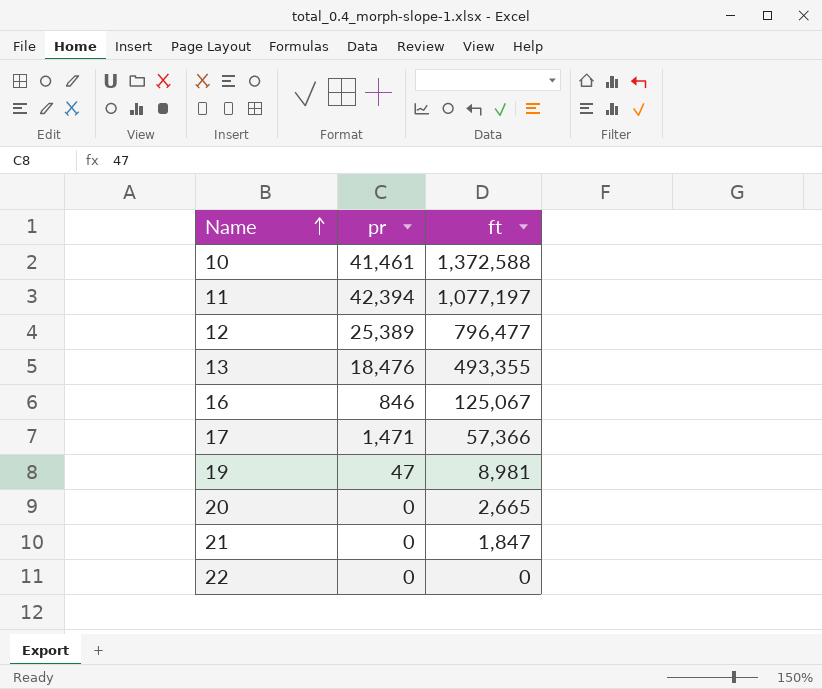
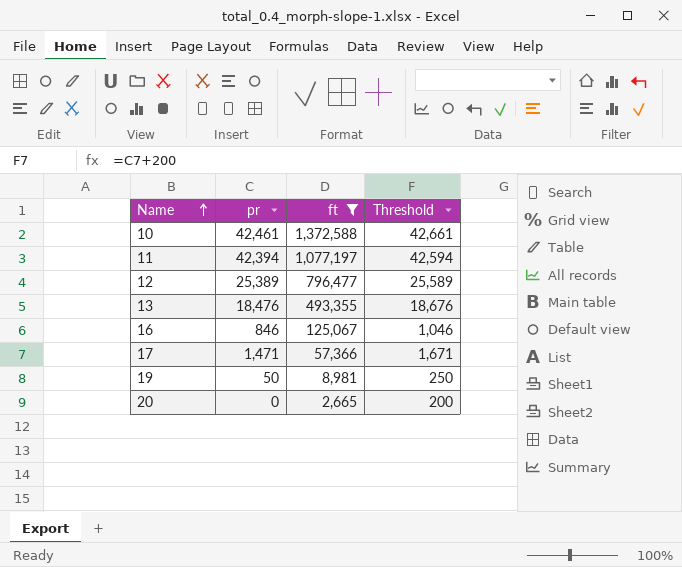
filter: none -> ft >= 2,665
column Threshold | formula: none -> [pr] + 200
10 | pr: 41,461 -> 42,461
19 | pr: 47 -> 50

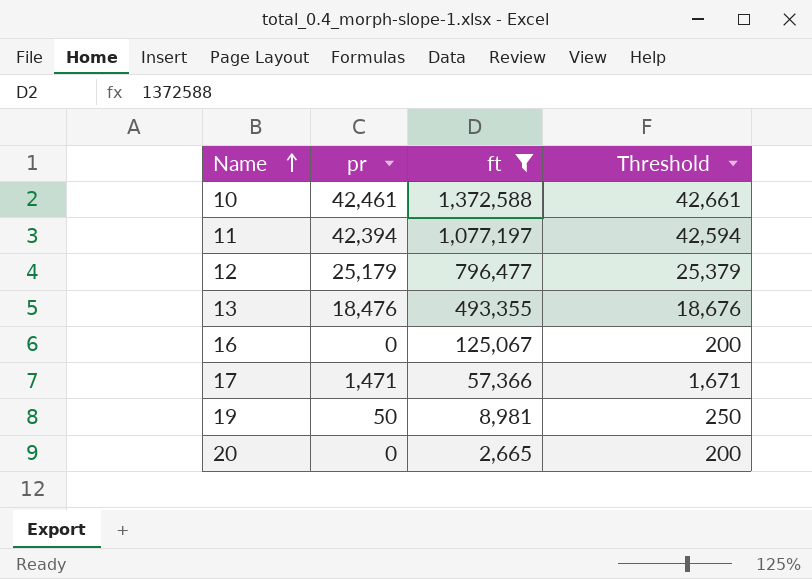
12 | pr: 25,389 -> 25,179
12 | Threshold: 25,589 -> 25,379
16 | pr: 846 -> 0
16 | Threshold: 1,046 -> 200

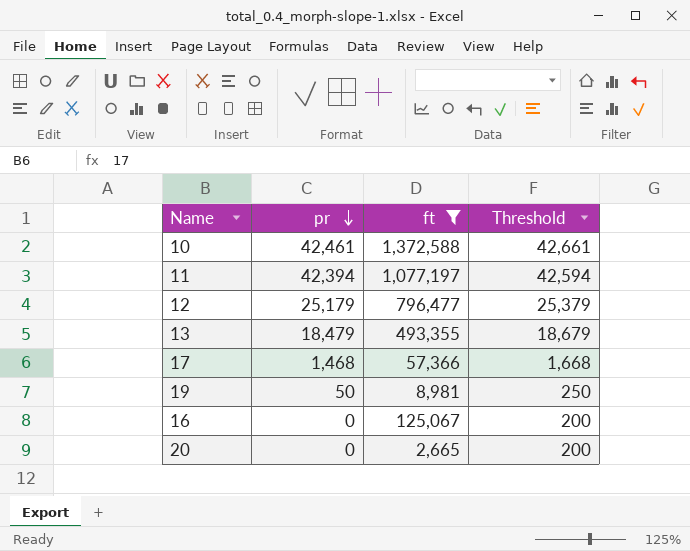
row order: Name ascending -> pr descending
13 | pr: 18,476 -> 18,479
13 | Threshold: 18,676 -> 18,679
17 | pr: 1,471 -> 1,468
17 | Threshold: 1,671 -> 1,668

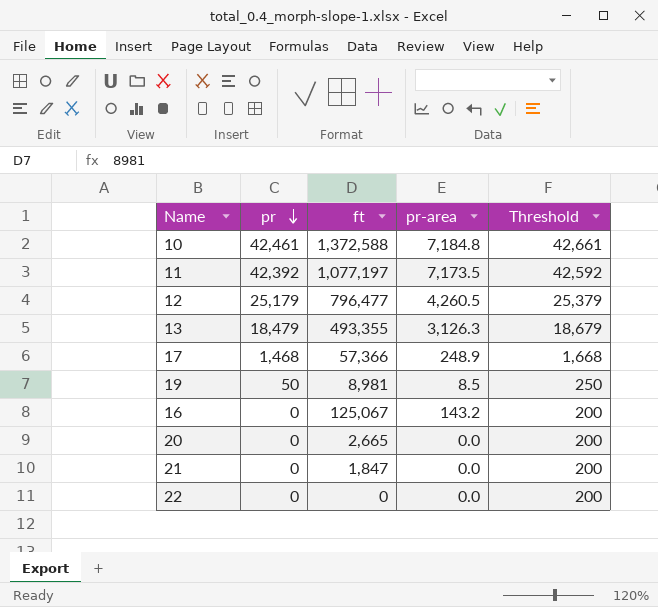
filter: ft >= 2,665 -> none
column pr-area | position: none -> 4
11 | pr: 42,394 -> 42,392
11 | Threshold: 42,594 -> 42,592

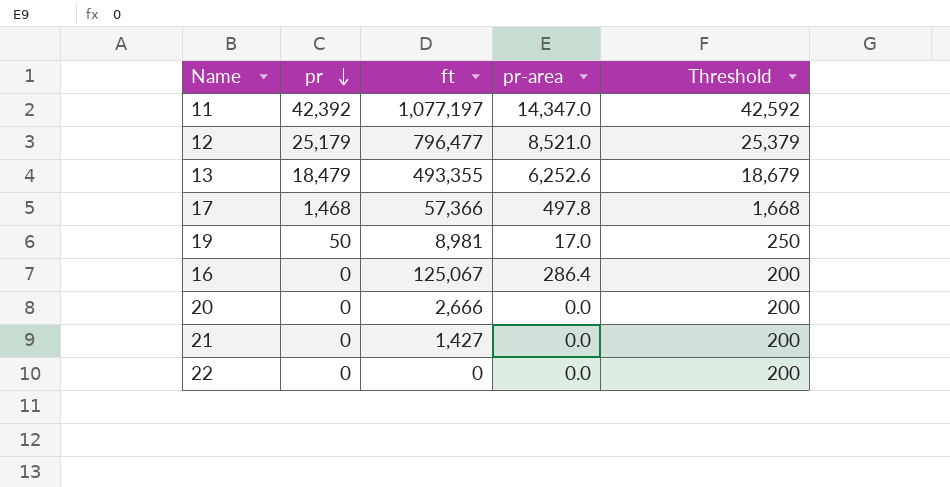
row 10: 42,461 | 1,372,588 | 7,184.8 | 42,661 -> none
11 | pr-area: 7,173.5 -> 14,347.0
12 | pr-area: 4,260.5 -> 8,521.0
13 | pr-area: 3,126.3 -> 6,252.6
17 | pr-area: 248.9 -> 497.8
19 | pr-area: 8.5 -> 17.0
16 | pr-area: 143.2 -> 286.4
20 | ft: 2,665 -> 2,666
21 | ft: 1,847 -> 1,427

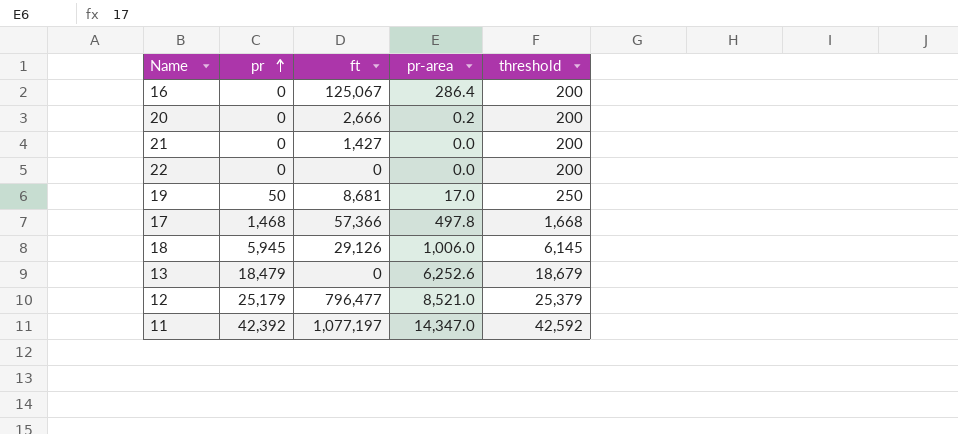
row order: pr descending -> pr ascending
column name: Threshold -> threshold
20 | pr-area: 0.0 -> 0.2
19 | ft: 8,981 -> 8,681
row 18: none -> 5,945 | 29,126 | 1,006.0 | 6,145
13 | ft: 493,355 -> 0

